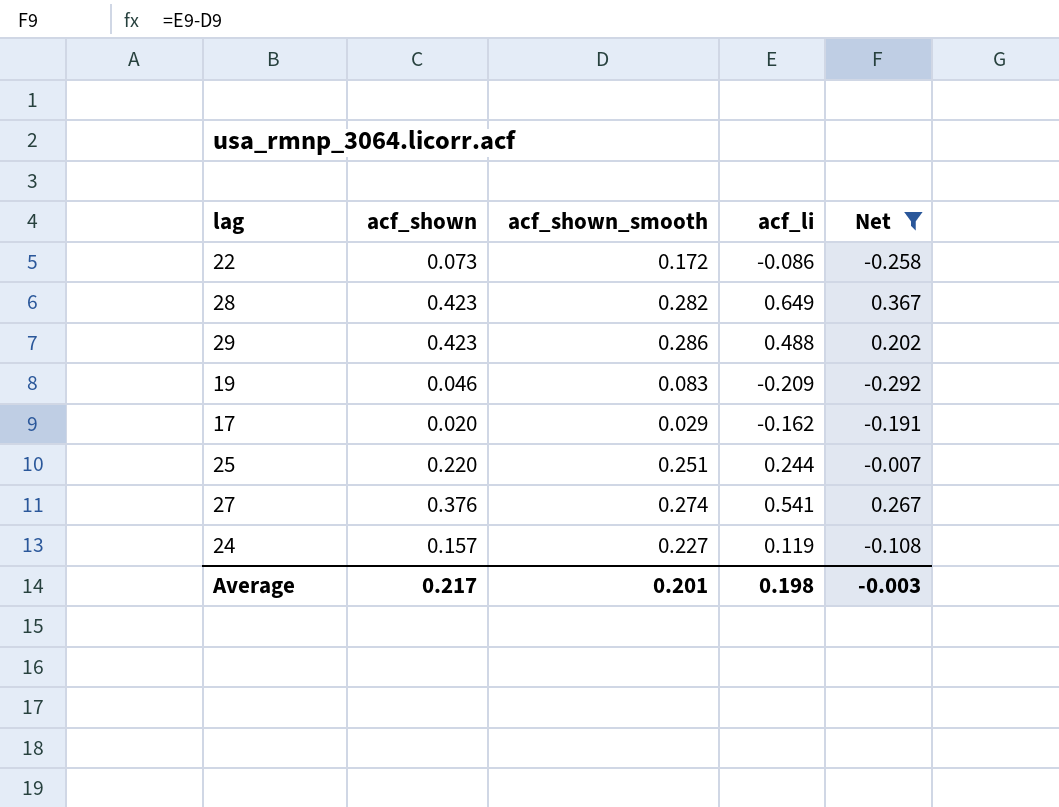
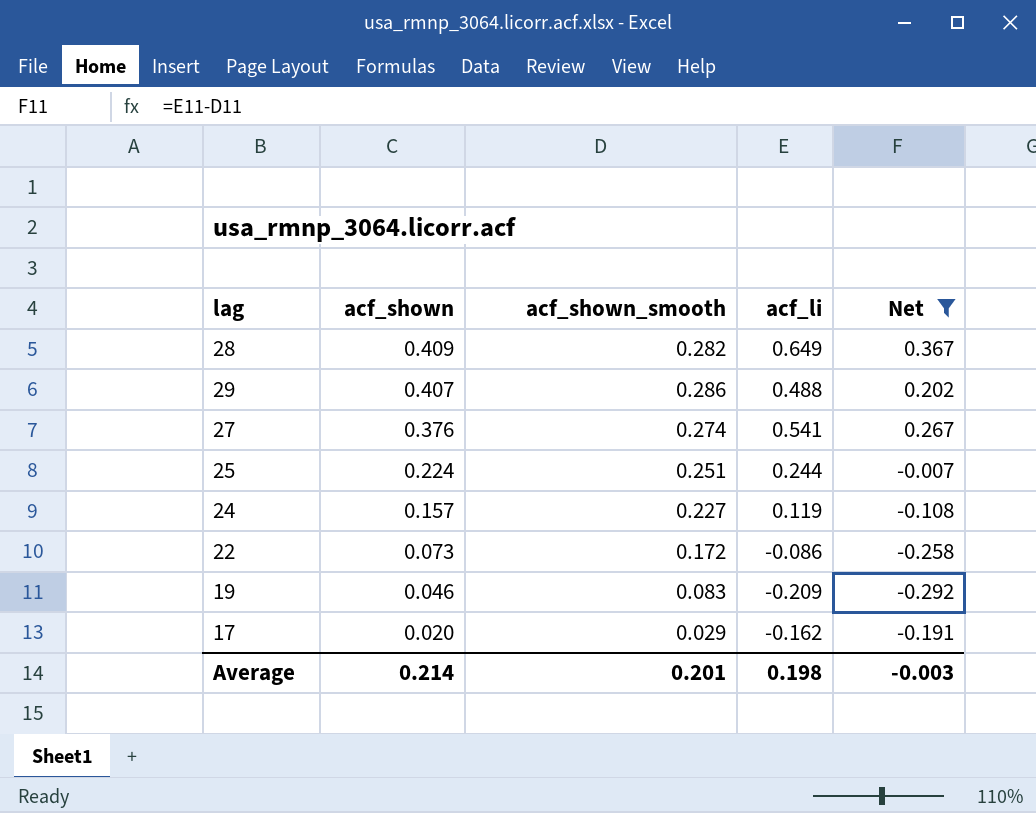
row order: none -> acf_shown descending
28 | acf_shown: 0.423 -> 0.409
29 | acf_shown: 0.423 -> 0.407
25 | acf_shown: 0.220 -> 0.224
Average | acf_shown: 0.217 -> 0.214

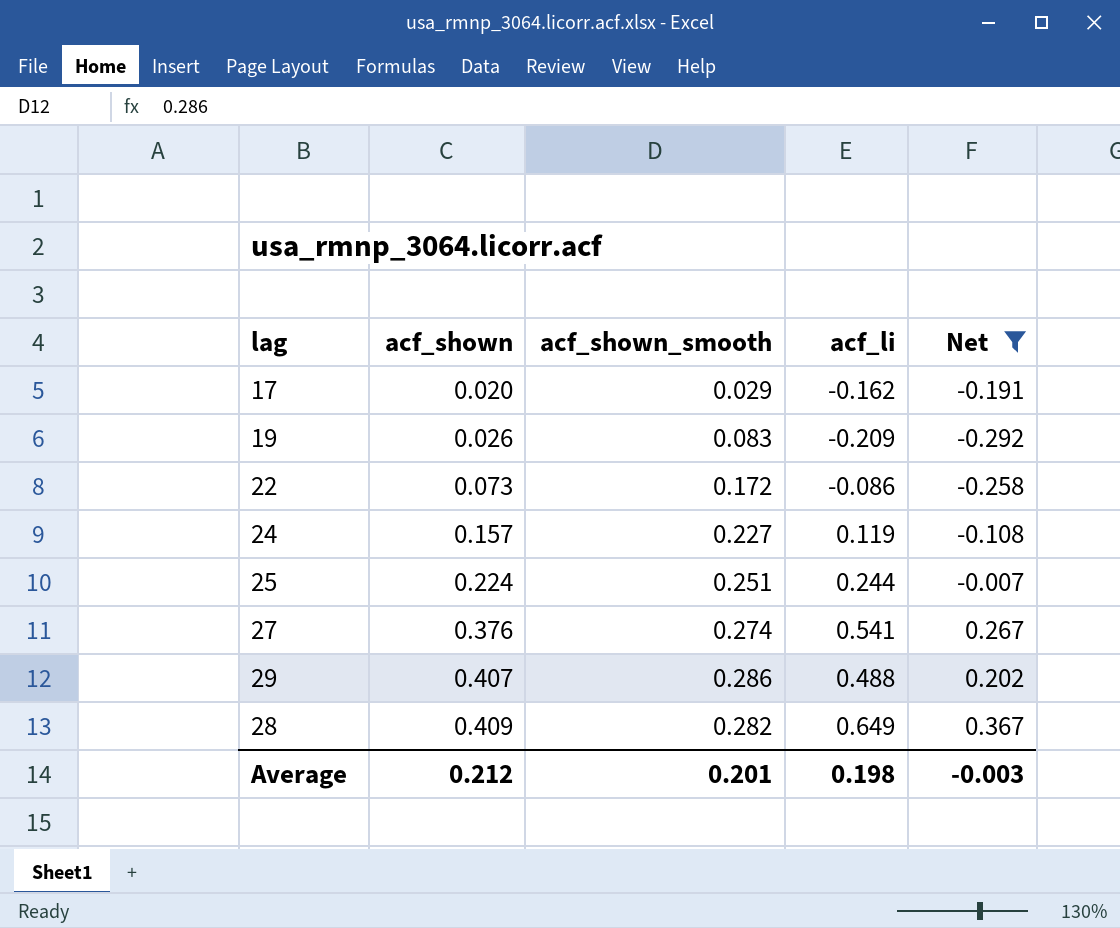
row order: acf_shown descending -> acf_shown ascending
19 | acf_shown: 0.046 -> 0.026
Average | acf_shown: 0.214 -> 0.212

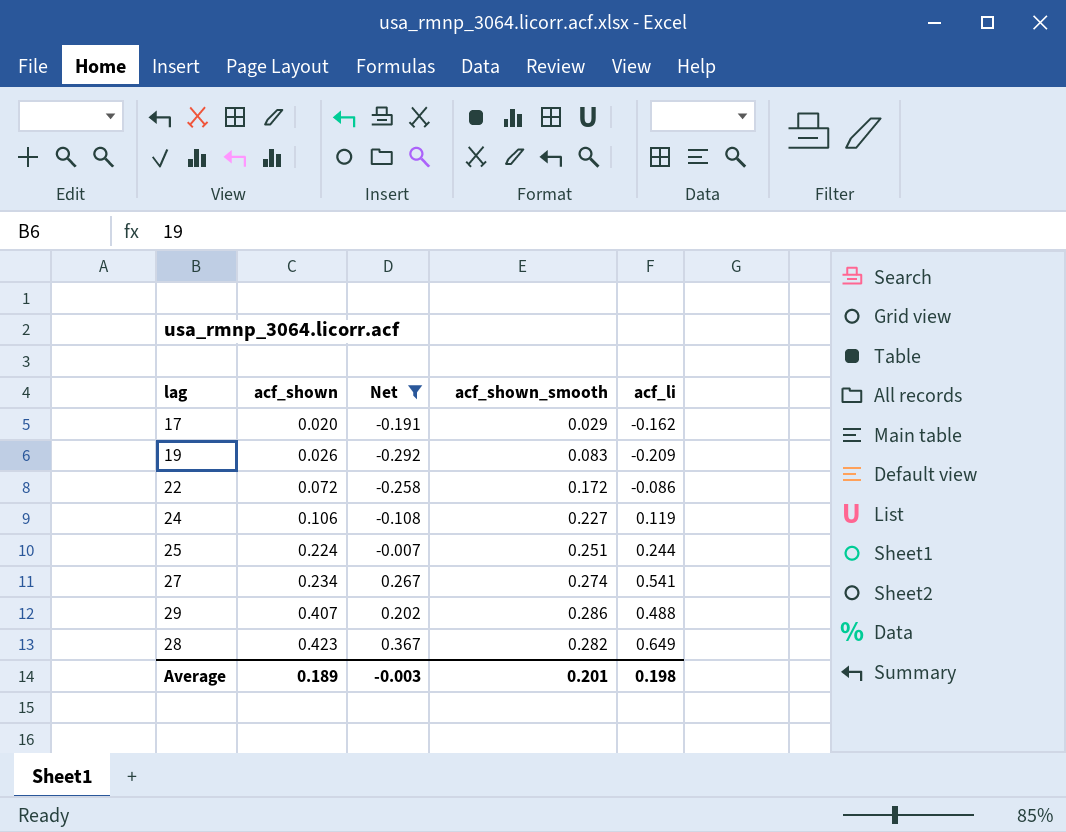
column Net | position: 5 -> 3
22 | acf_shown: 0.073 -> 0.072
24 | acf_shown: 0.157 -> 0.106
27 | acf_shown: 0.376 -> 0.234
28 | acf_shown: 0.409 -> 0.423
Average | acf_shown: 0.212 -> 0.189

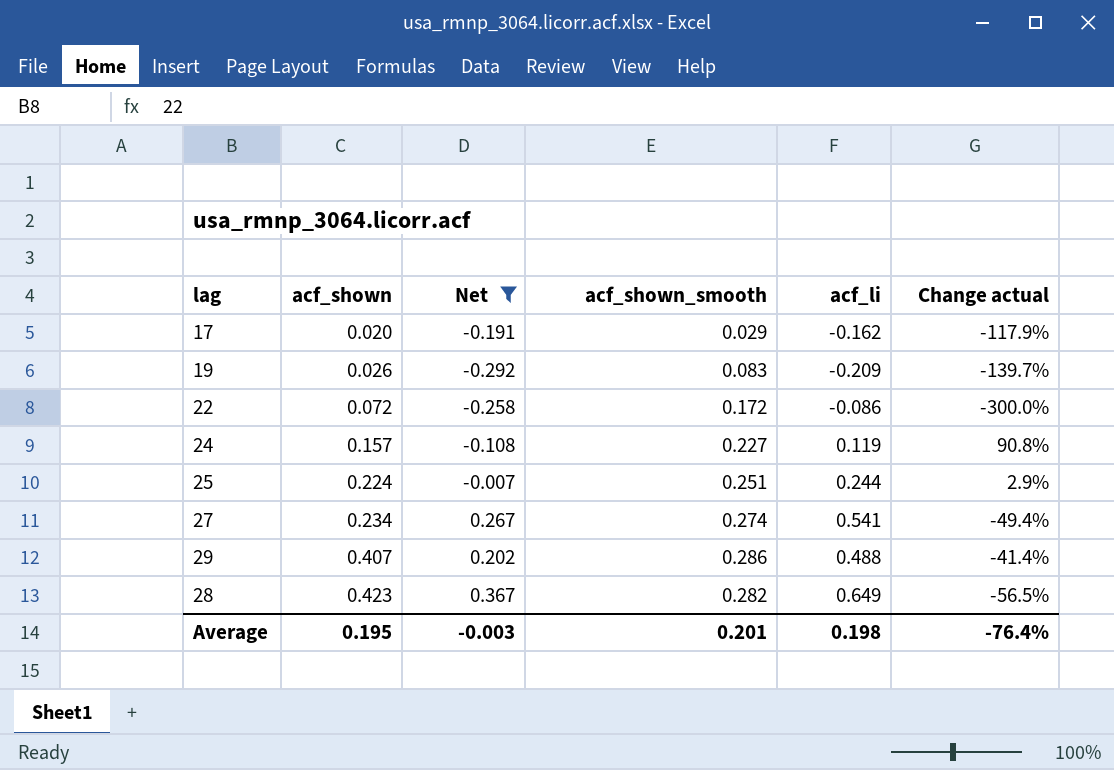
column Change actual | formula: none -> ([acf_shown_smooth] - [acf_li]) / [acf_li]
24 | acf_shown: 0.106 -> 0.157
Average | acf_shown: 0.189 -> 0.195

